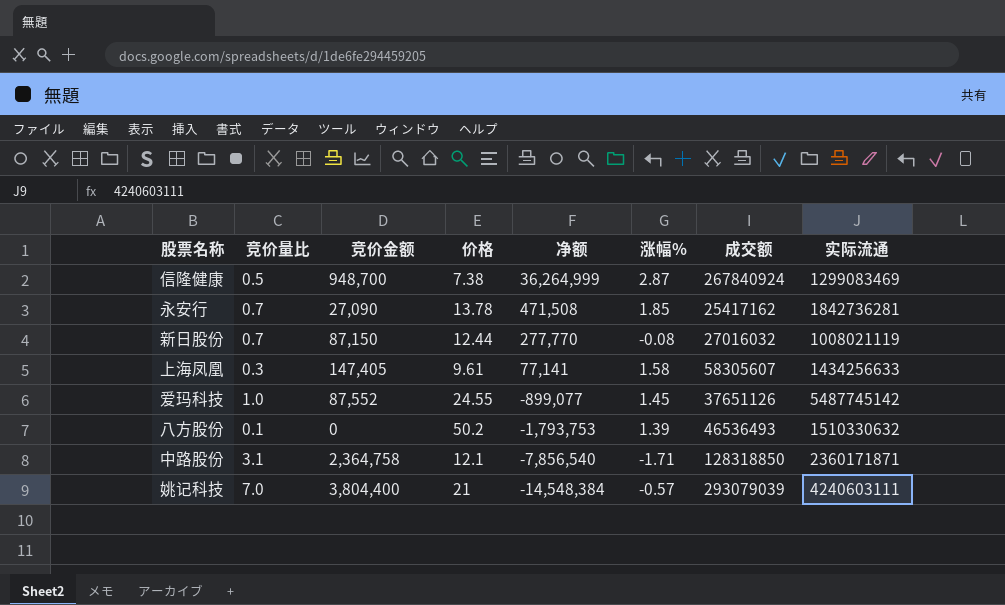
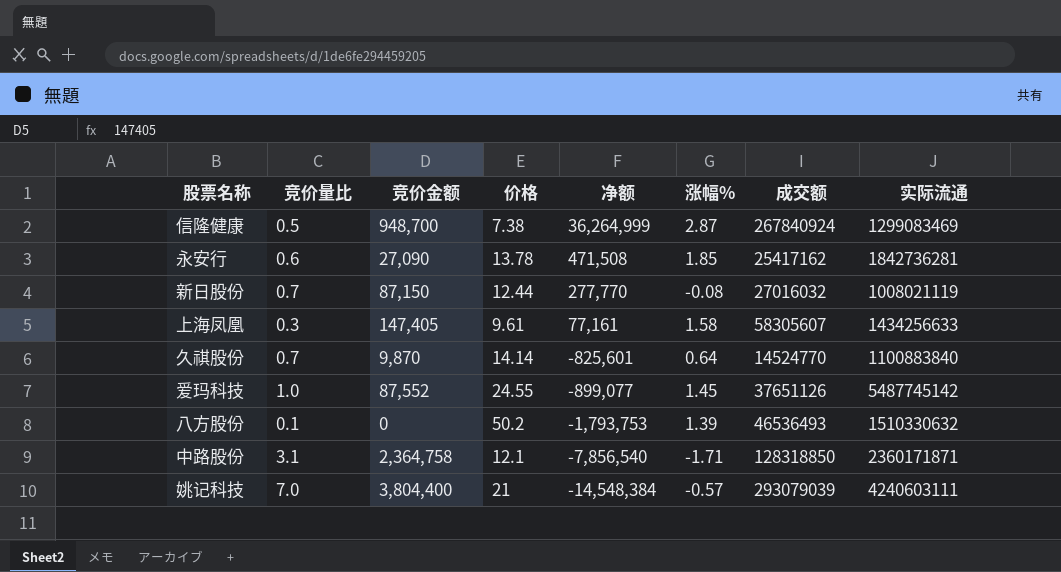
永安行 | 竞价量比: 0.7 -> 0.6
上海凤凰 | 净额: 77,141 -> 77,161
row 久祺股份: none -> 0.7 | 9,870 | 14.14 | -825,601 | 0.64 | 14524770 | 1100883840

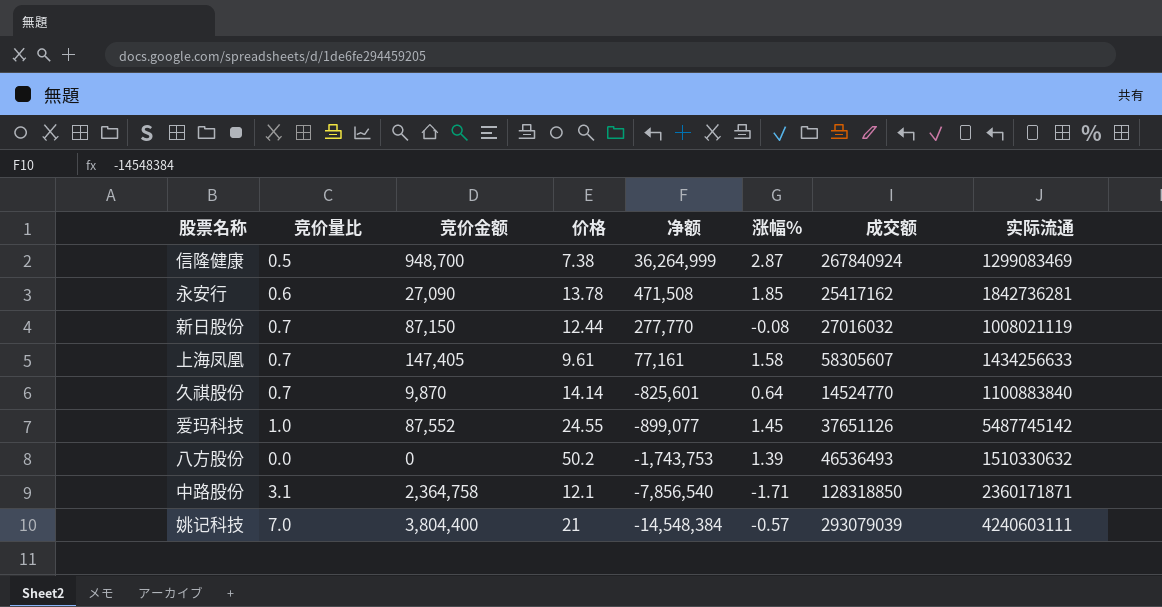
上海凤凰 | 竞价量比: 0.3 -> 0.7
八方股份 | 竞价量比: 0.1 -> 0.0
八方股份 | 净额: -1,793,753 -> -1,743,753

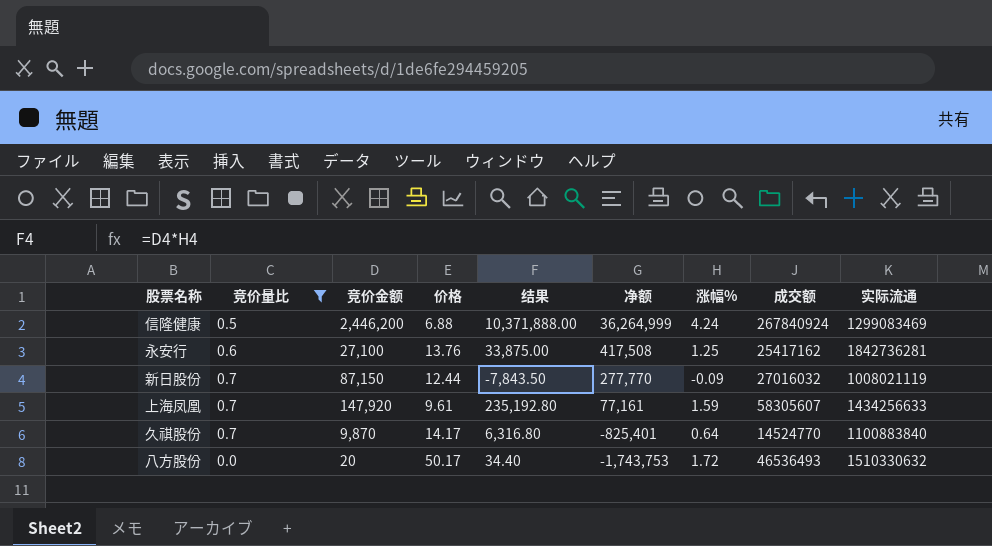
filter: none -> 竞价量比 <= 0.7
column 结果 | formula: none -> [竞价金额] * [涨幅%]
信隆健康 | 竞价金额: 948,700 -> 2,446,200
信隆健康 | 价格: 7.38 -> 6.88
信隆健康 | 涨幅%: 2.87 -> 4.24
永安行 | 竞价金额: 27,090 -> 27,100
永安行 | 价格: 13.78 -> 13.76
永安行 | 净额: 471,508 -> 417,508
永安行 | 涨幅%: 1.85 -> 1.25
新日股份 | 涨幅%: -0.08 -> -0.09
上海凤凰 | 竞价金额: 147,405 -> 147,920
上海凤凰 | 涨幅%: 1.58 -> 1.59
久祺股份 | 价格: 14.14 -> 14.17
久祺股份 | 净额: -825,601 -> -825,401
八方股份 | 竞价金额: 0 -> 20
八方股份 | 价格: 50.2 -> 50.17
八方股份 | 涨幅%: 1.39 -> 1.72

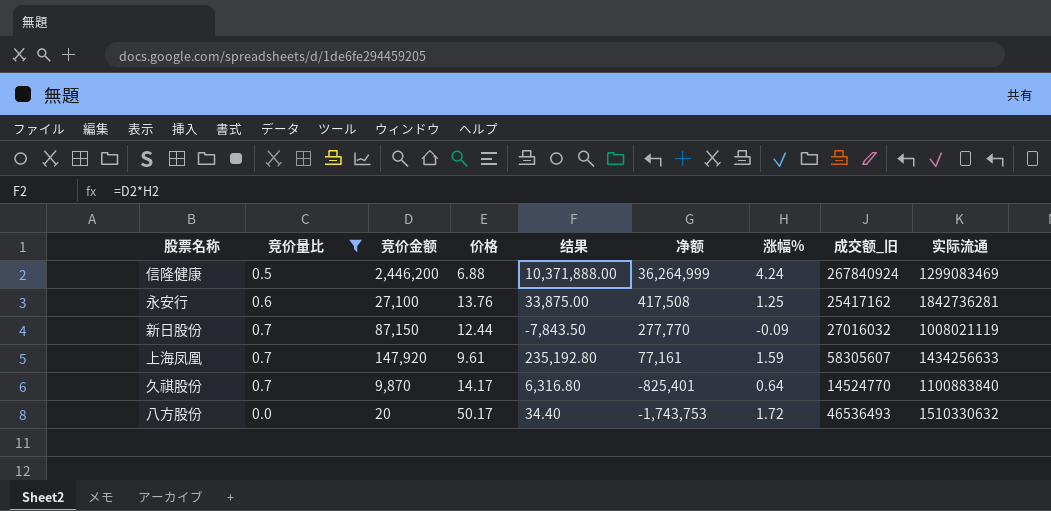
column name: 成交额 -> 成交额_旧

